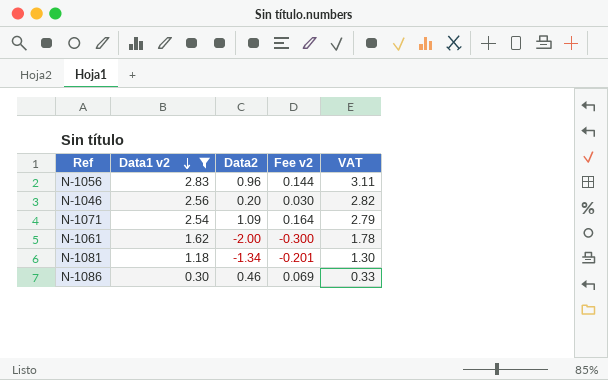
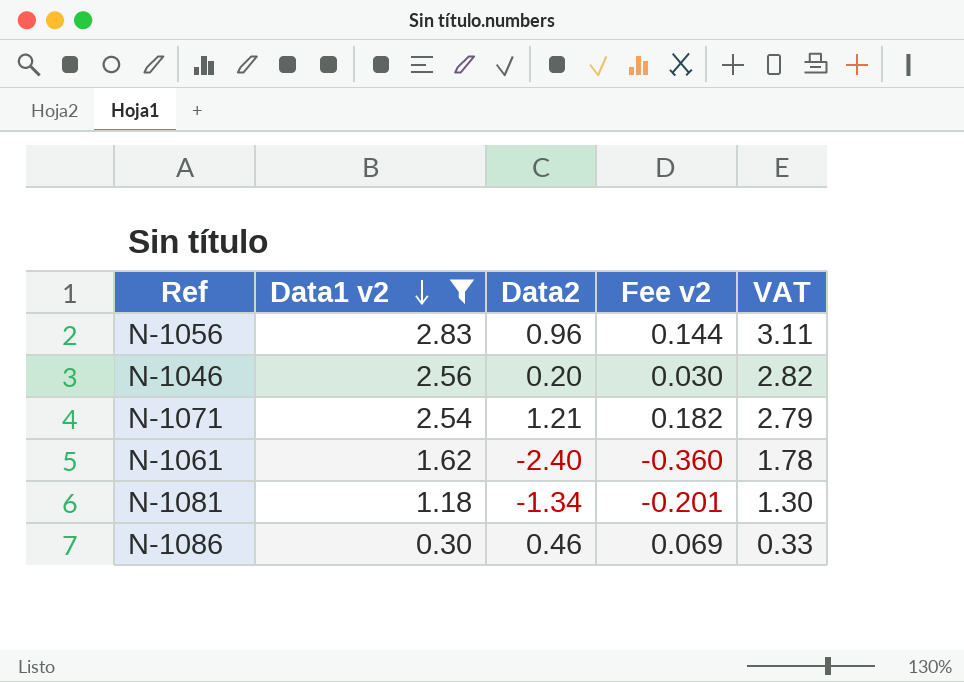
N-1071 | Data2: 1.09 -> 1.21
N-1071 | Fee v2: 0.164 -> 0.182
N-1061 | Data2: -2.00 -> -2.40
N-1061 | Fee v2: -0.300 -> -0.360

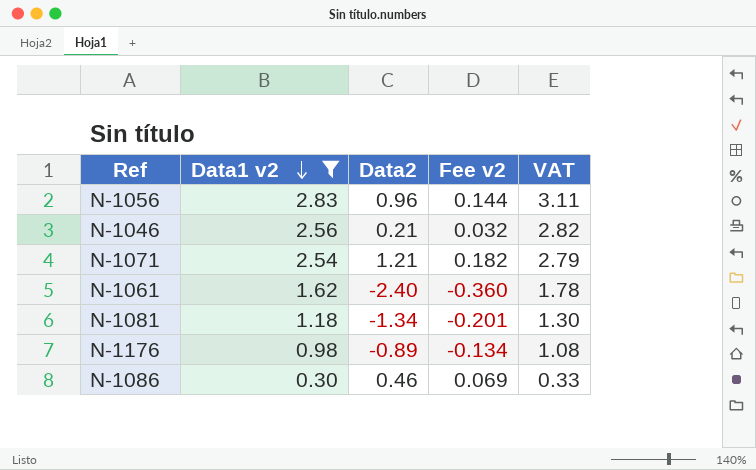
N-1046 | Data2: 0.20 -> 0.21
N-1046 | Fee v2: 0.030 -> 0.032
row N-1176: none -> 0.98 | -0.89 | -0.134 | 1.08

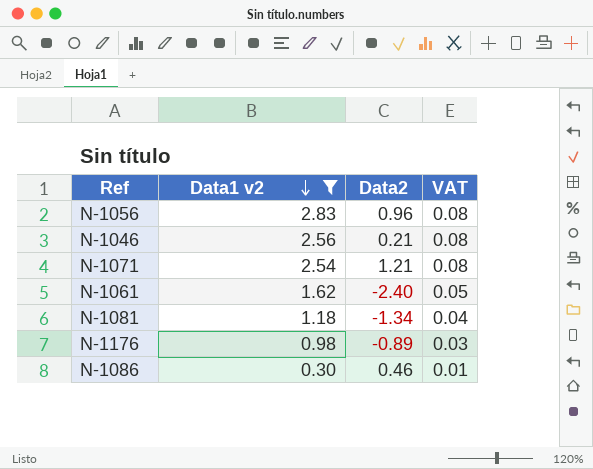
column Fee v2 | formula: [Data2] * 0.15 -> none
column VAT | formula: [Data1 v2] * 1.1 -> [Data1 v2] * 0.03

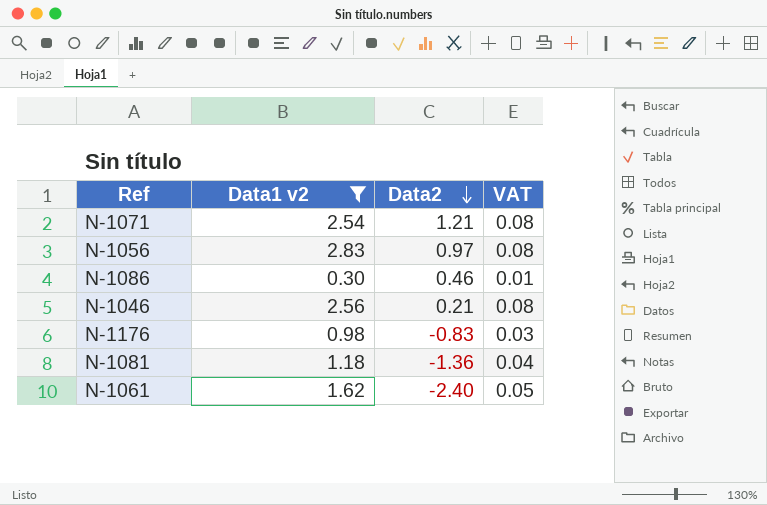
row order: Data1 v2 descending -> Data2 descending
N-1056 | Data2: 0.96 -> 0.97
N-1176 | Data2: -0.89 -> -0.83
N-1081 | Data2: -1.34 -> -1.36

